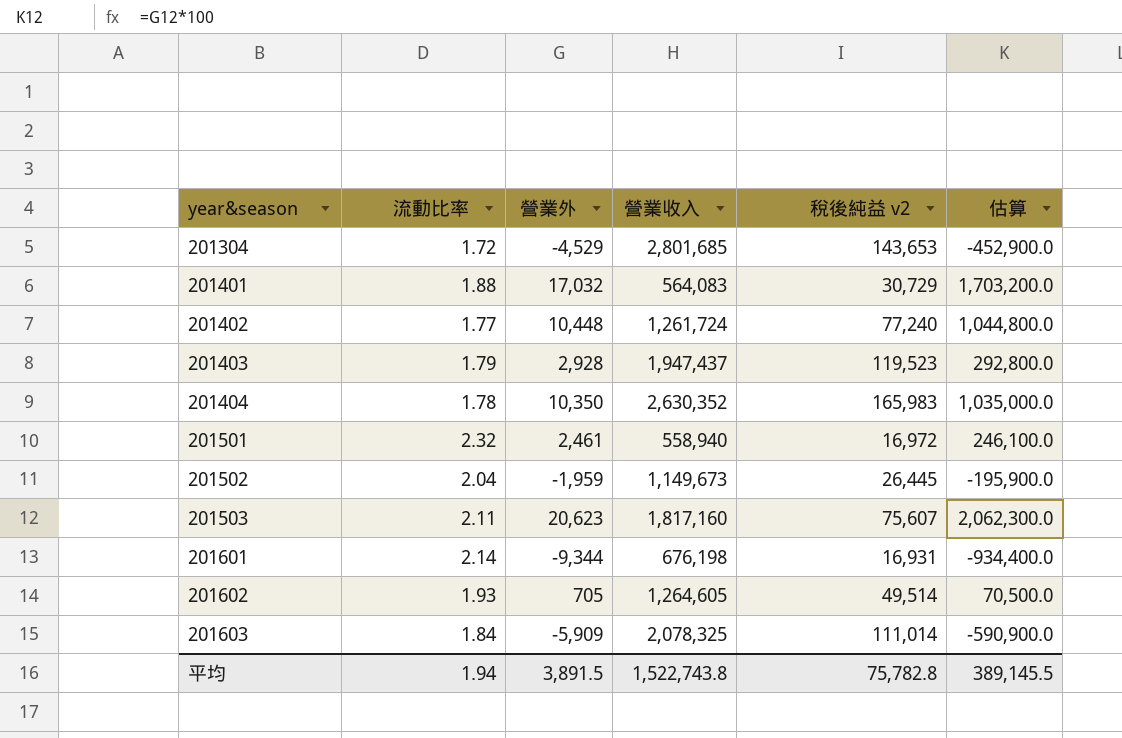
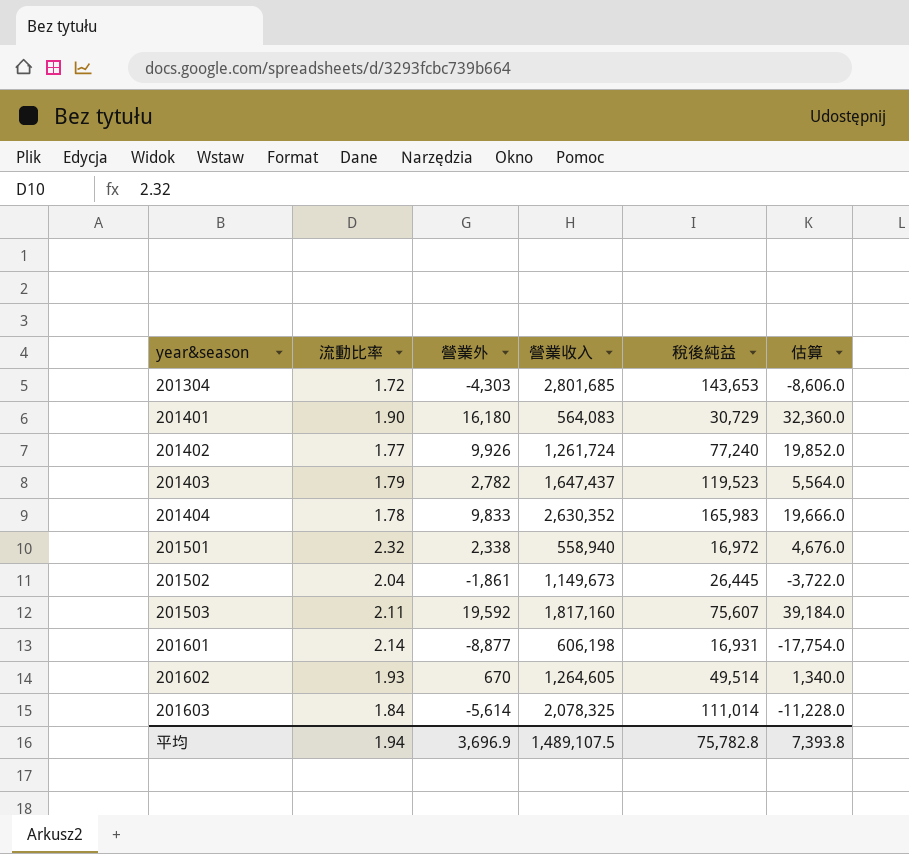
column name: 稅後純益 v2 -> 稅後純益
column 估算 | formula: [營業外] * 100 -> [營業外] * 2
201304 | 營業外: -4,529 -> -4,303
201401 | 流動比率: 1.88 -> 1.90
201401 | 營業外: 17,032 -> 16,180
201402 | 營業外: 10,448 -> 9,926
201403 | 營業外: 2,928 -> 2,782
201403 | 營業收入: 1,947,437 -> 1,647,437
201404 | 營業外: 10,350 -> 9,833
201501 | 營業外: 2,461 -> 2,338
201502 | 營業外: -1,959 -> -1,861
201503 | 營業外: 20,623 -> 19,592
201601 | 營業外: -9,344 -> -8,877
201601 | 營業收入: 676,198 -> 606,198
201602 | 營業外: 705 -> 670
201603 | 營業外: -5,909 -> -5,614
平均 | 營業外: 3,891.5 -> 3,696.9
平均 | 營業收入: 1,522,743.8 -> 1,489,107.5
平均 | 估算: 389,145.5 -> 7,393.8

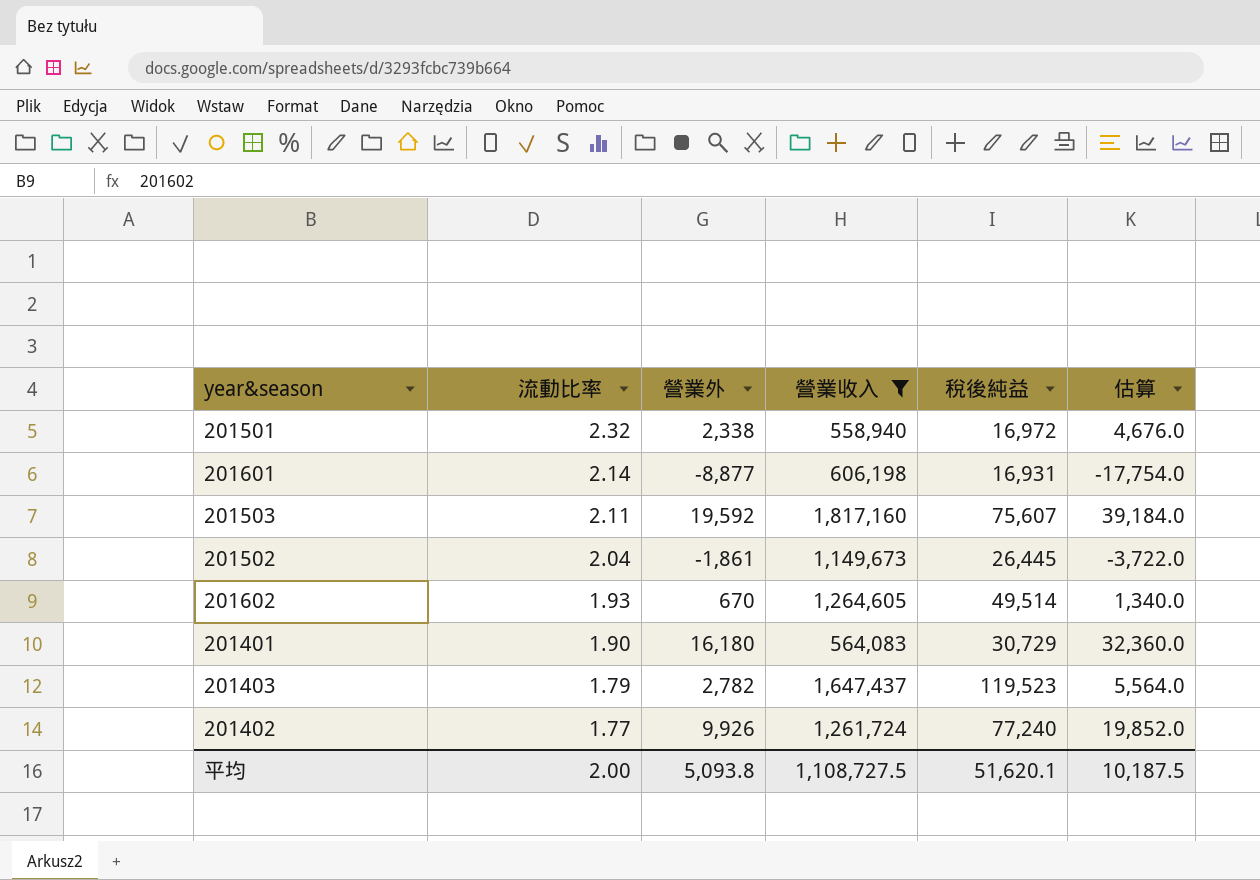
filter: none -> 營業收入 <= 1,817,160
row order: year&season ascending -> 流動比率 descending
平均 | 流動比率: 1.94 -> 2.00
平均 | 營業外: 3,696.9 -> 5,093.8
平均 | 營業收入: 1,489,107.5 -> 1,108,727.5
平均 | 稅後純益: 75,782.8 -> 51,620.1
平均 | 估算: 7,393.8 -> 10,187.5

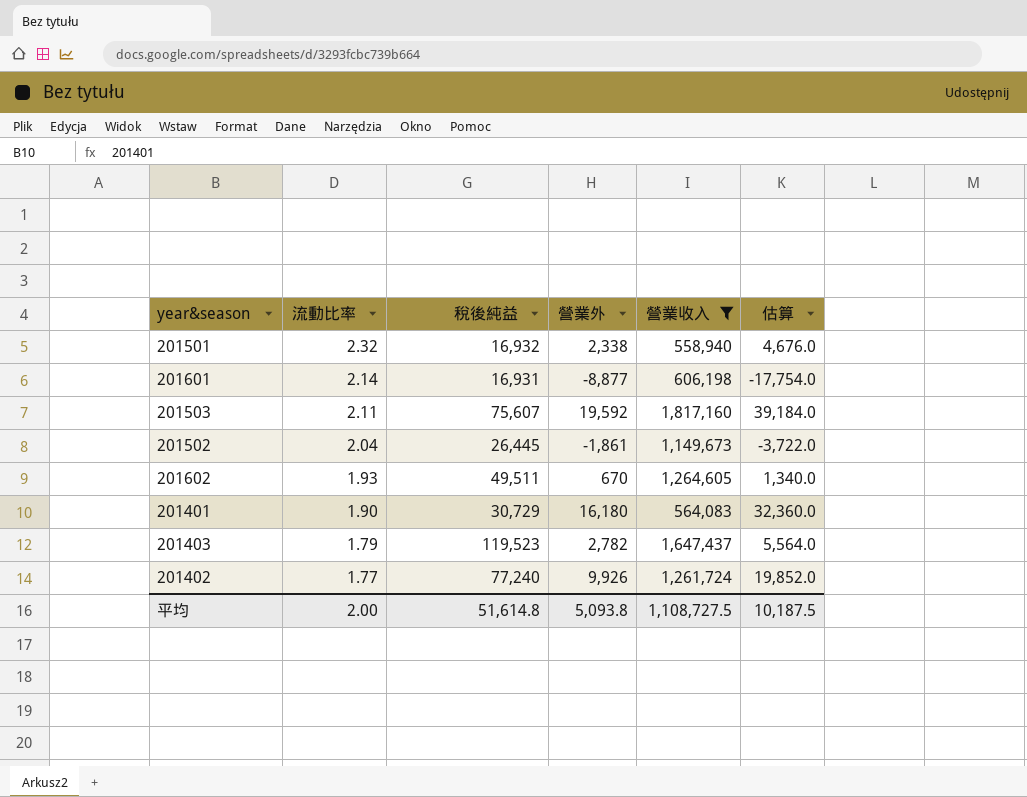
column 稅後純益 | position: 5 -> 3
201501 | 稅後純益: 16,972 -> 16,932
201602 | 稅後純益: 49,514 -> 49,511
平均 | 稅後純益: 51,620.1 -> 51,614.8

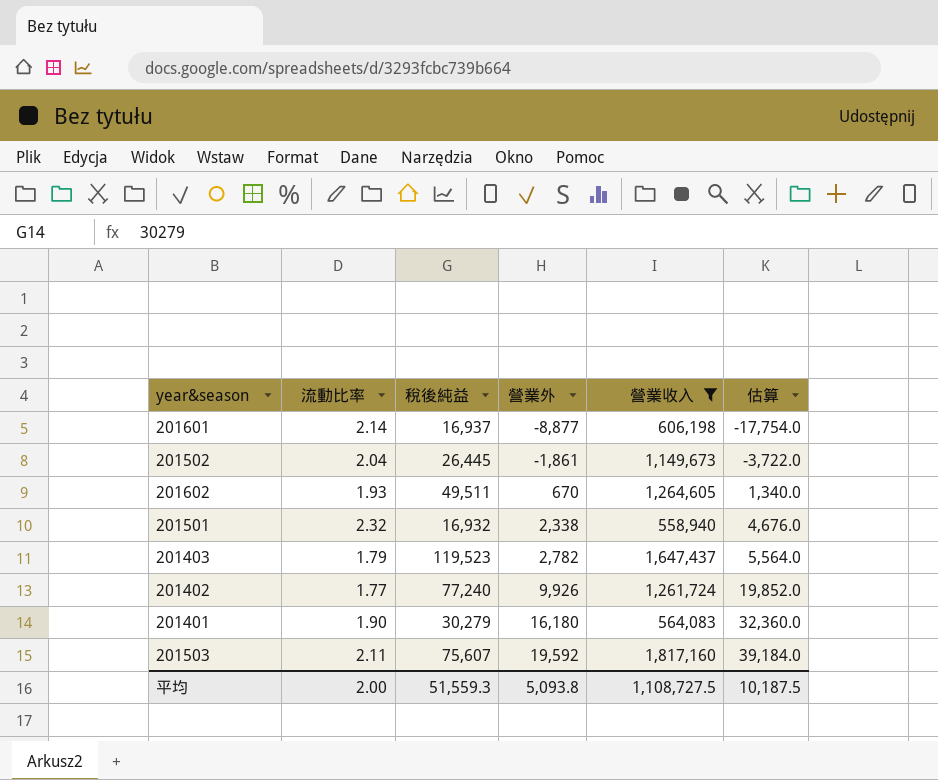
row order: 流動比率 descending -> 營業外 ascending
201601 | 稅後純益: 16,931 -> 16,937
201401 | 稅後純益: 30,729 -> 30,279
平均 | 稅後純益: 51,614.8 -> 51,559.3

